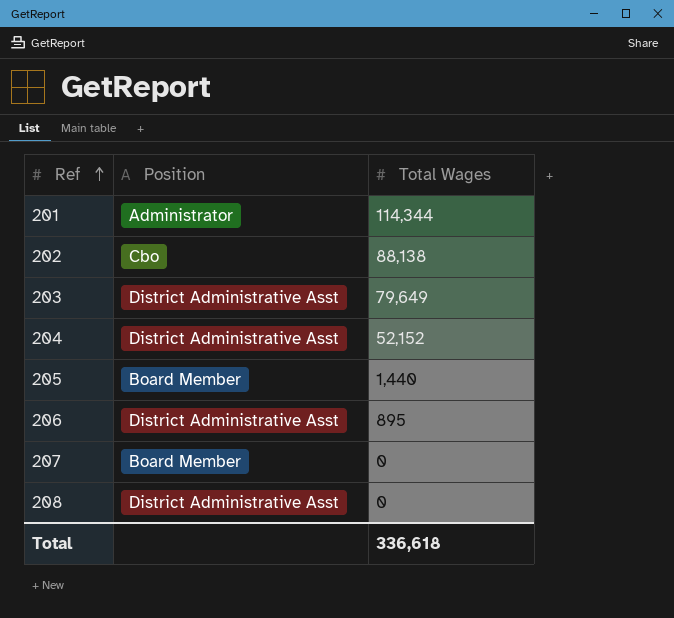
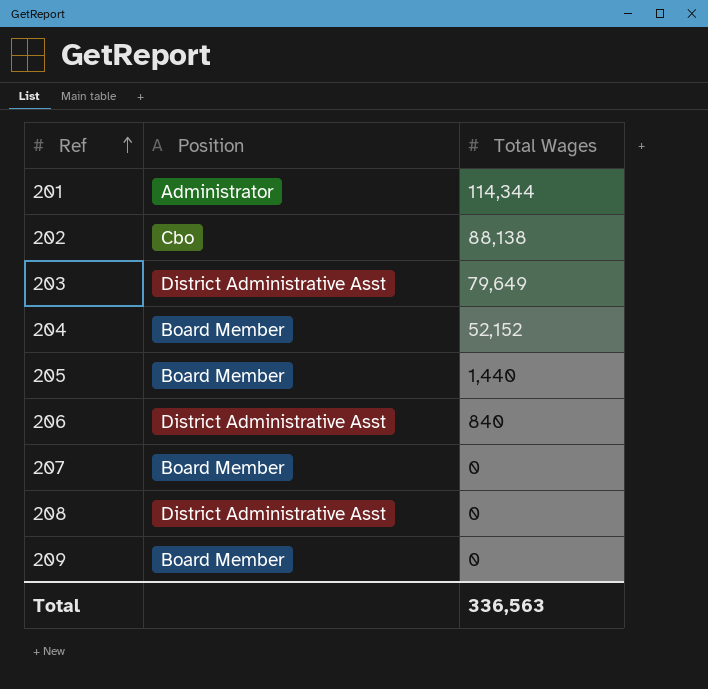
204 | Position: District Administrative Asst -> Board Member
206 | Total Wages: 895 -> 840
row 209: none -> Board Member | 0
Total | Total Wages: 336,618 -> 336,563

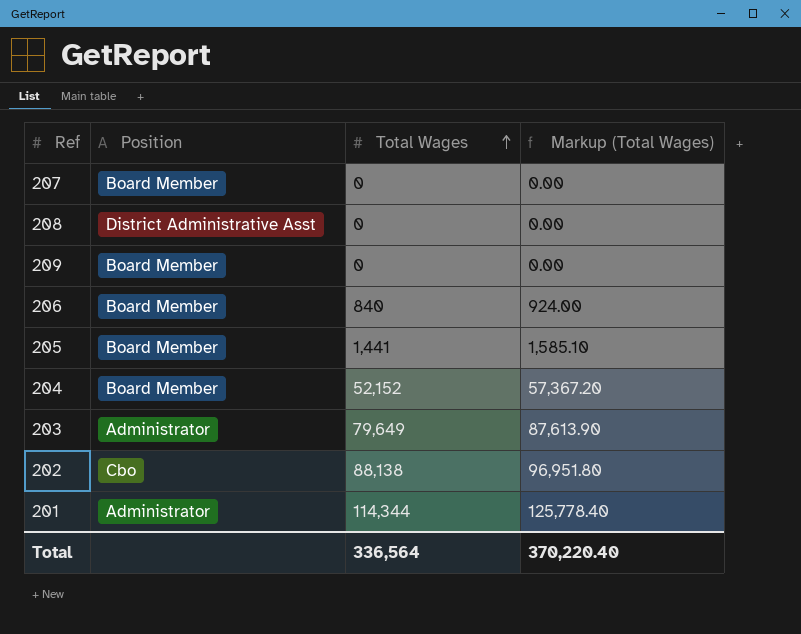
row order: Ref ascending -> Total Wages ascending
column Markup (Total Wages) | formula: none -> [Total Wages] * 1.1
206 | Position: District Administrative Asst -> Board Member
205 | Total Wages: 1,440 -> 1,441
203 | Position: District Administrative Asst -> Administrator
Total | Total Wages: 336,563 -> 336,564

